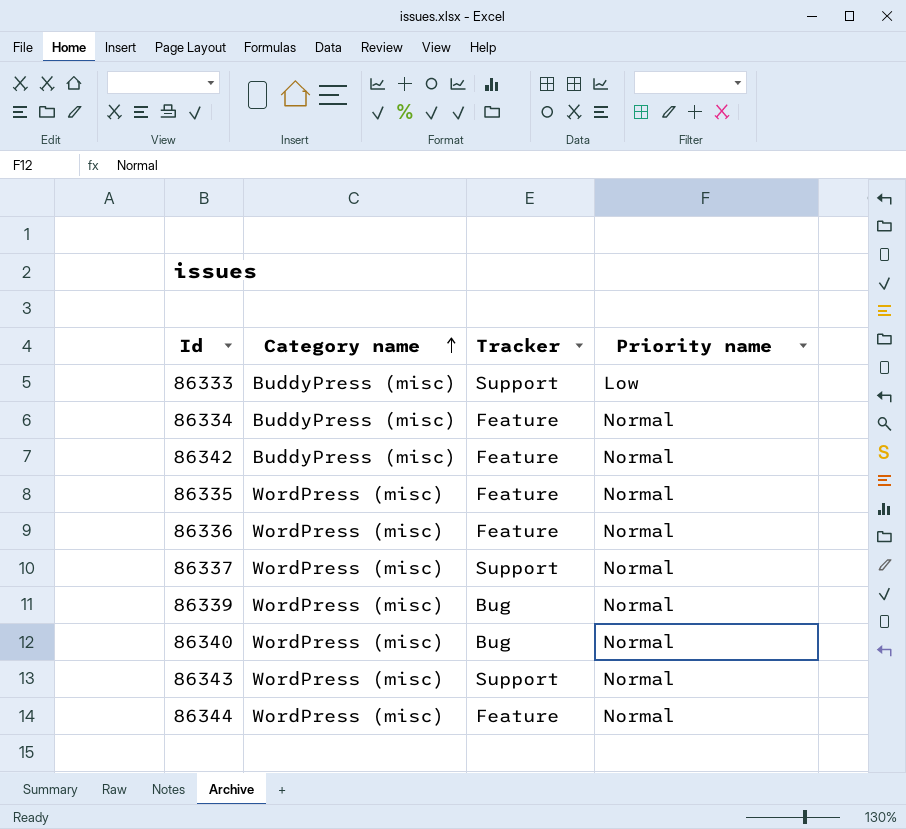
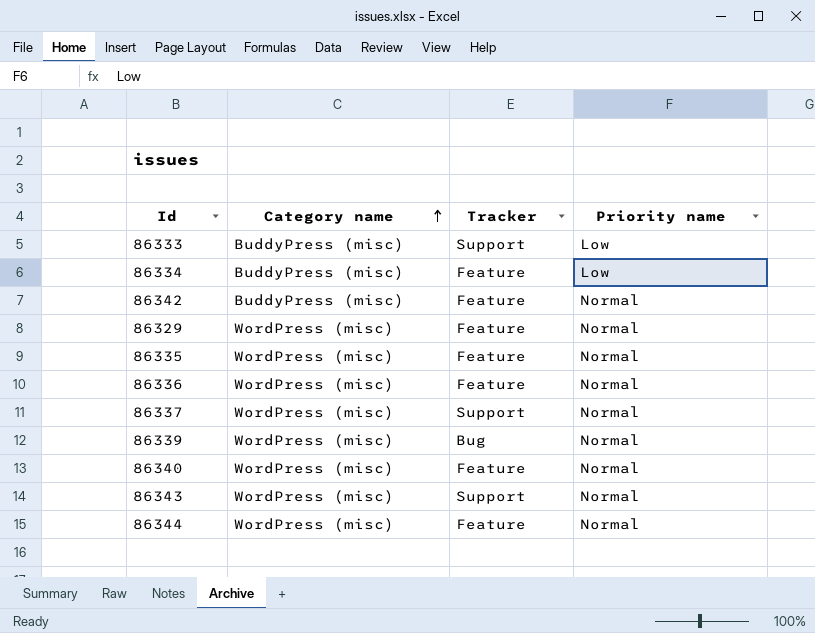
86334 | Priority name: Normal -> Low
row 86329: none -> WordPress (misc) | Feature | Normal
86340 | Tracker: Bug -> Feature

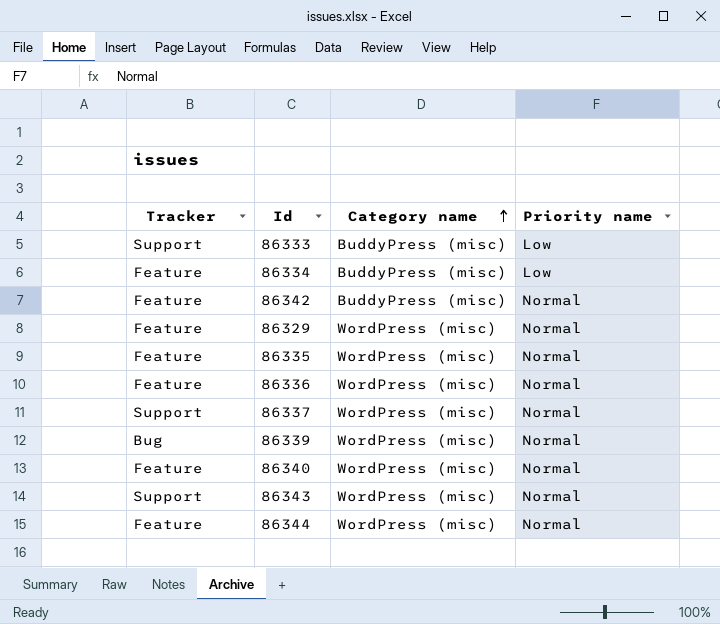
column Tracker | position: 3 -> 1

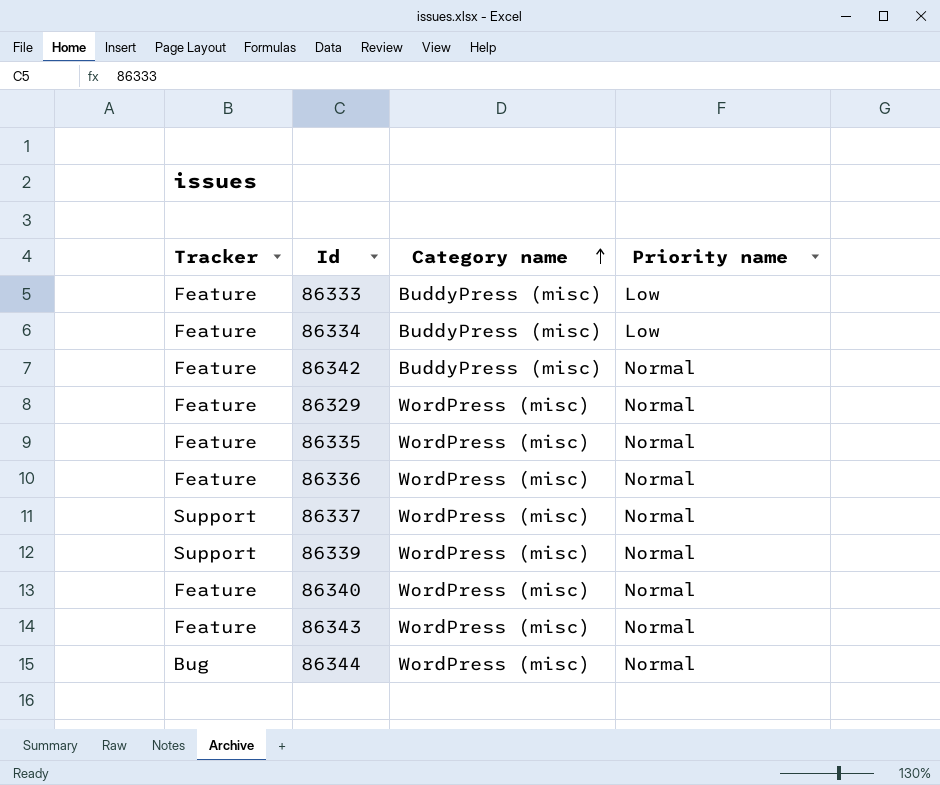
86333 | Tracker: Support -> Feature
86339 | Tracker: Bug -> Support
86343 | Tracker: Support -> Feature
86344 | Tracker: Feature -> Bug

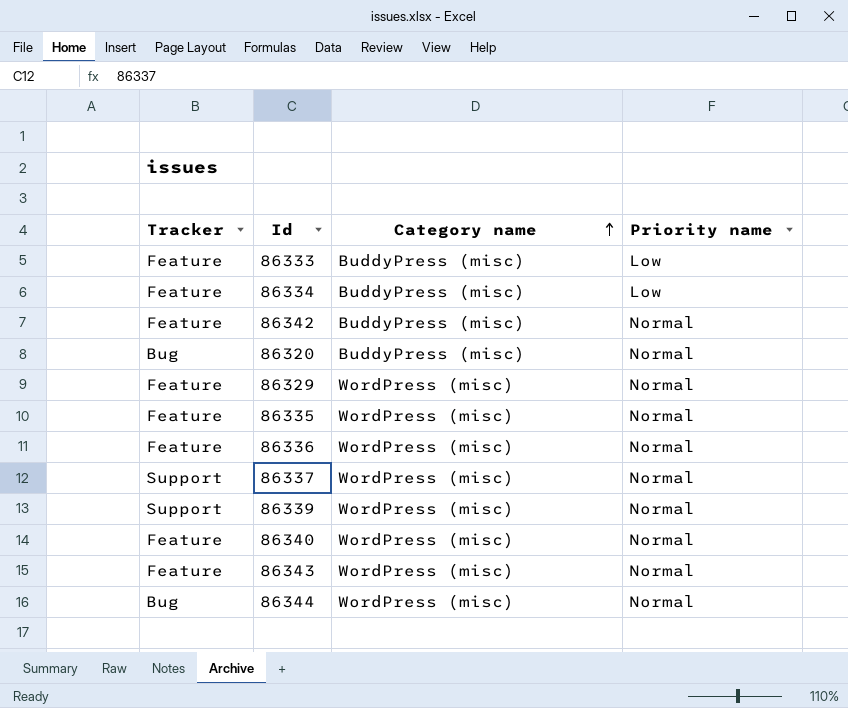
row 86320: none -> Bug | BuddyPress (misc) | Normal

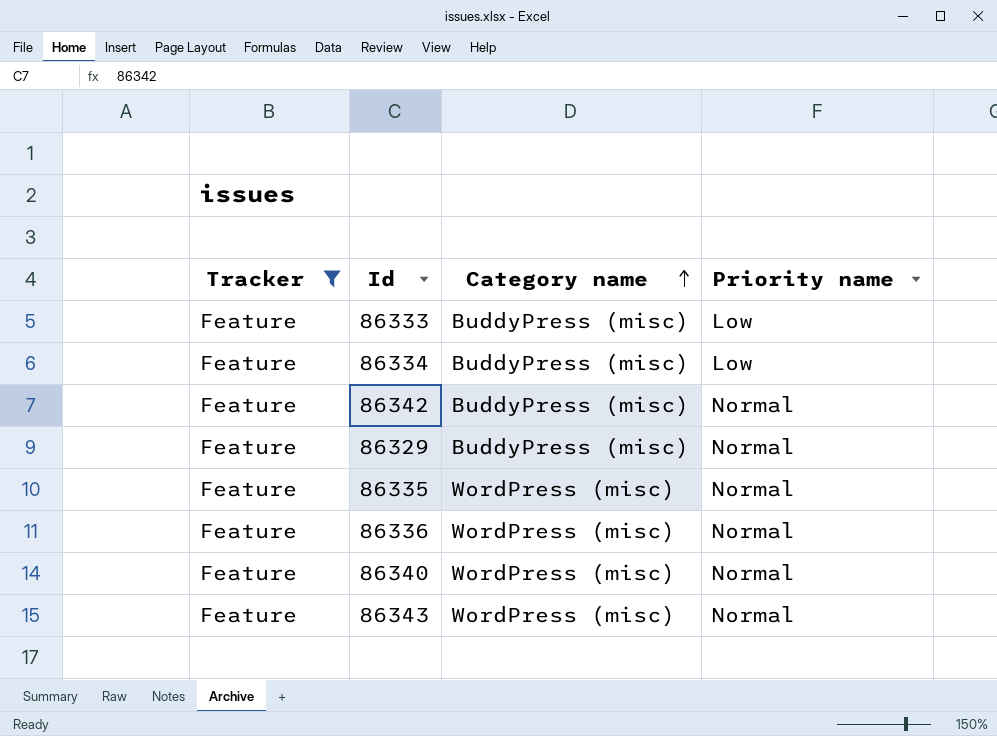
filter: none -> Tracker = Feature
86329 | Category name: WordPress (misc) -> BuddyPress (misc)

